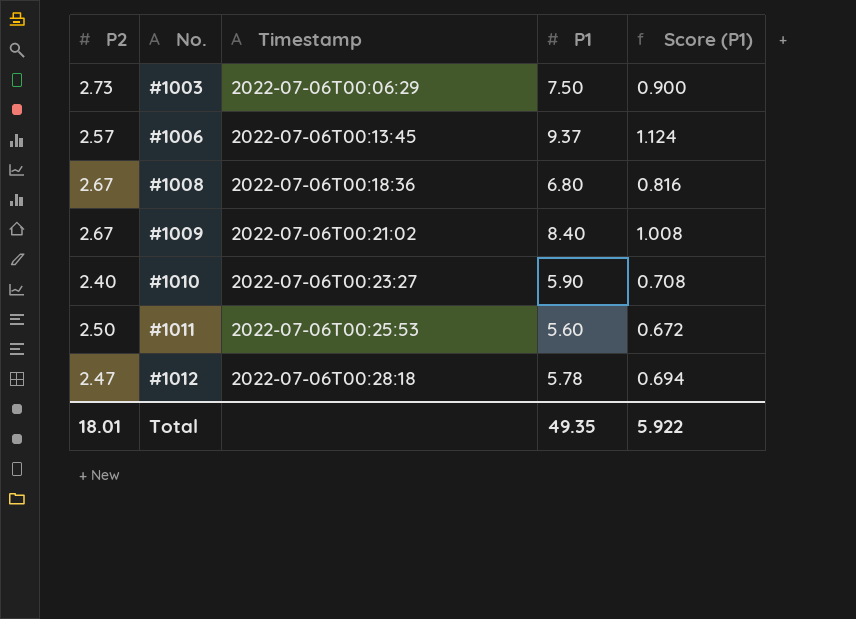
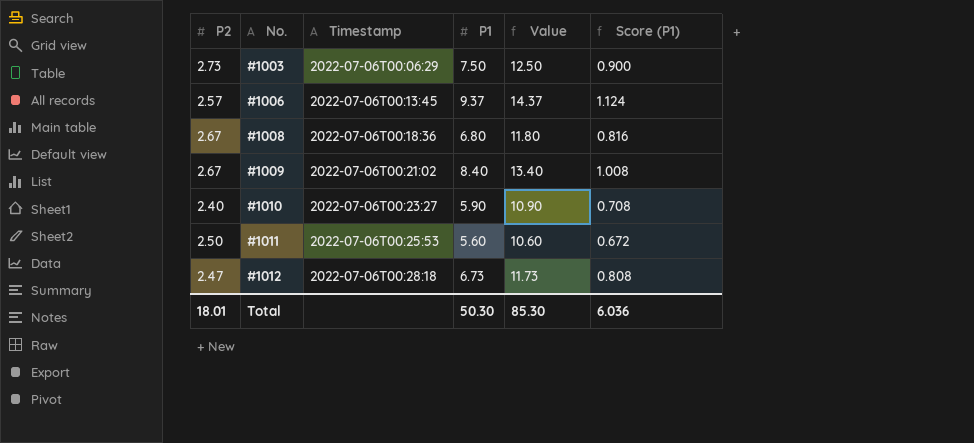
column Value | formula: none -> [P1] + 5
#1012 | P1: 5.78 -> 6.73
#1012 | Score (P1): 0.694 -> 0.808
Total | P1: 49.35 -> 50.30
Total | Score (P1): 5.922 -> 6.036

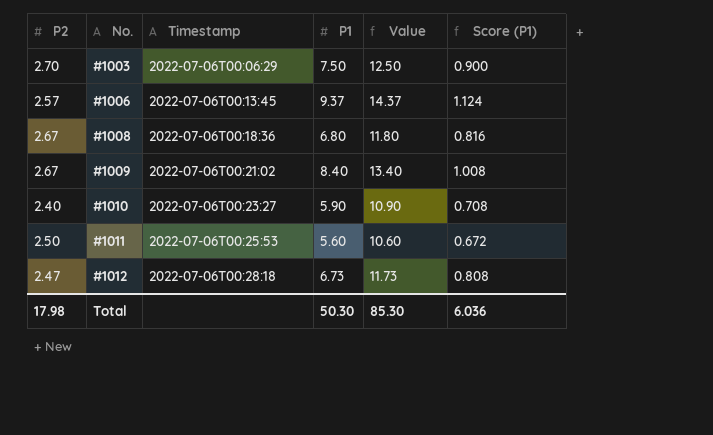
#1003 | P2: 2.73 -> 2.70
Total | P2: 18.01 -> 17.98

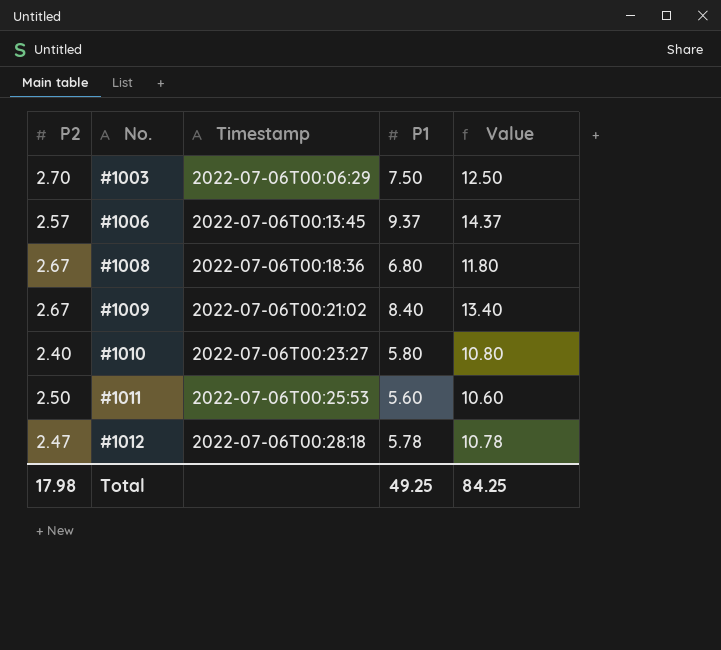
column Score (P1) | formula: [P1] * 0.12 -> none
#1010 | P1: 5.90 -> 5.80
#1010 | Value: 10.90 -> 10.80
#1012 | P1: 6.73 -> 5.78
#1012 | Value: 11.73 -> 10.78
Total | P1: 50.30 -> 49.25
Total | Value: 85.30 -> 84.25

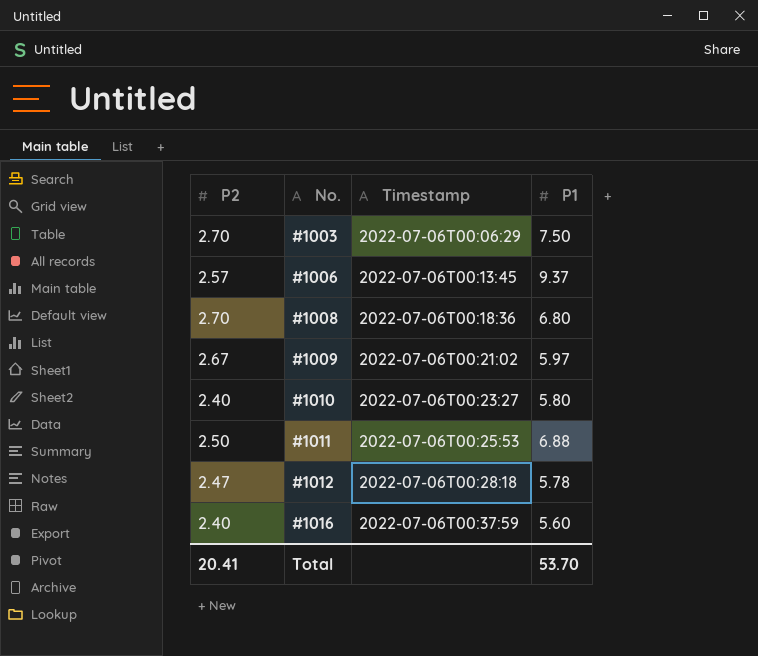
column Value | formula: [P1] + 5 -> none
#1008 | P2: 2.67 -> 2.70
#1009 | P1: 8.40 -> 5.97
#1011 | P1: 5.60 -> 6.88
row #1016: none -> 2.40 | 2022-07-06T00:37:59 | 5.60
Total | P2: 17.98 -> 20.41
Total | P1: 49.25 -> 53.70

